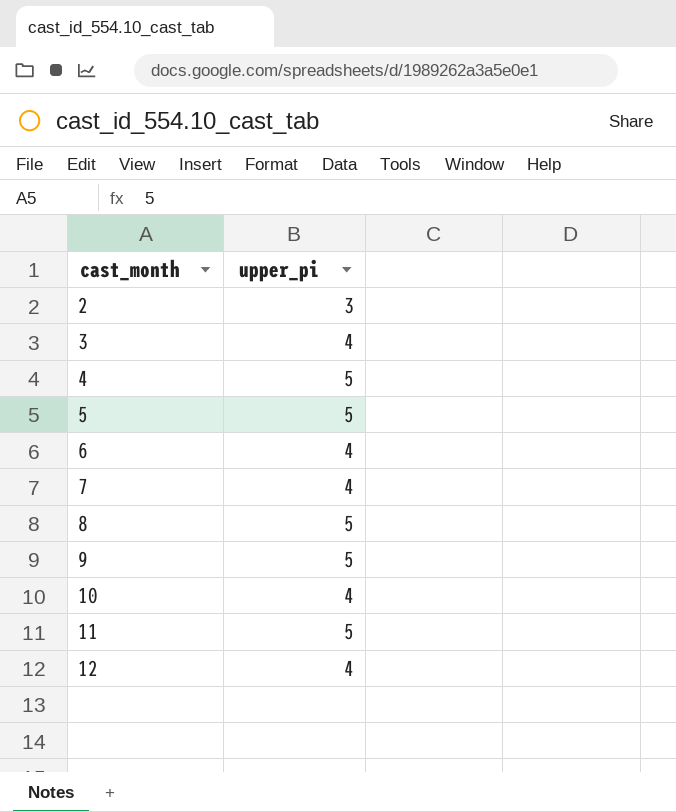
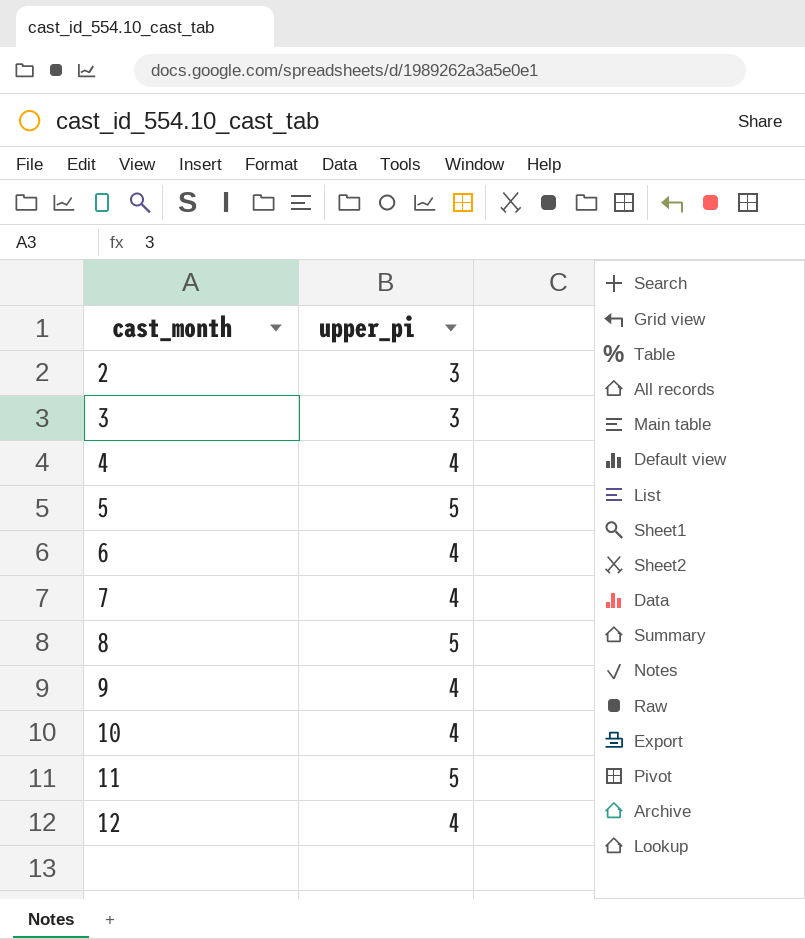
3 | upper_pi: 4 -> 3
4 | upper_pi: 5 -> 4
9 | upper_pi: 5 -> 4

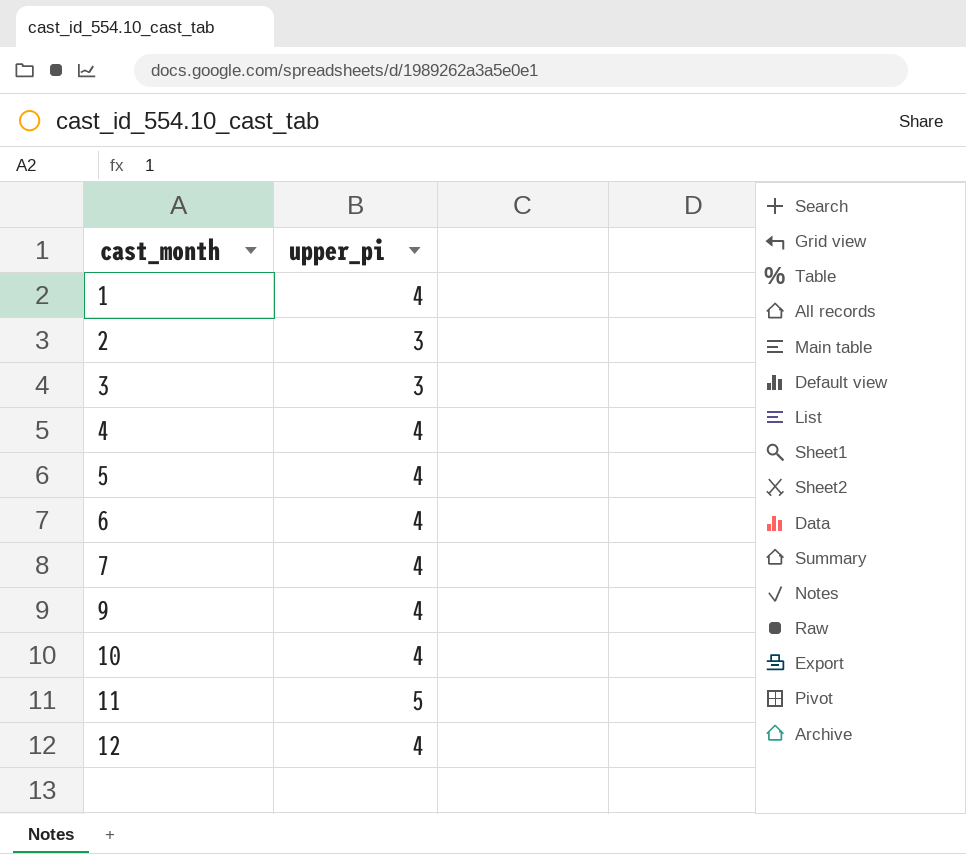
row 8: 5 -> none
row 1: none -> 4
5 | upper_pi: 5 -> 4

